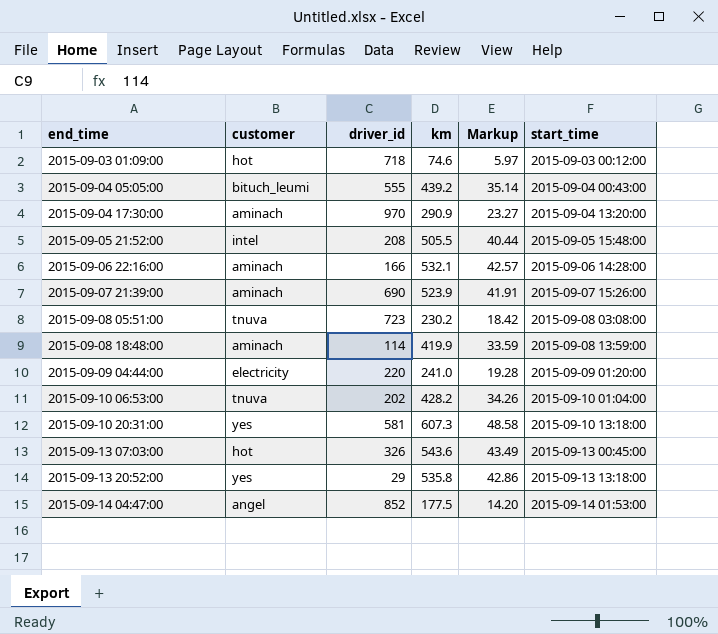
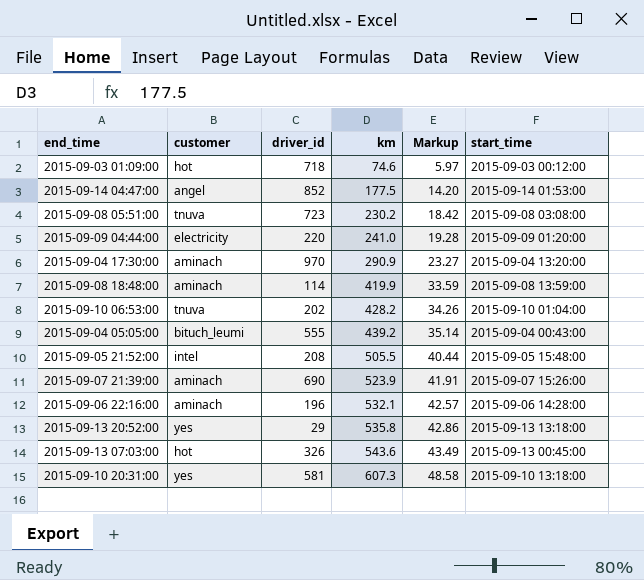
row order: end_time ascending -> km ascending
2015-09-06 22:16:00 | driver_id: 166 -> 196

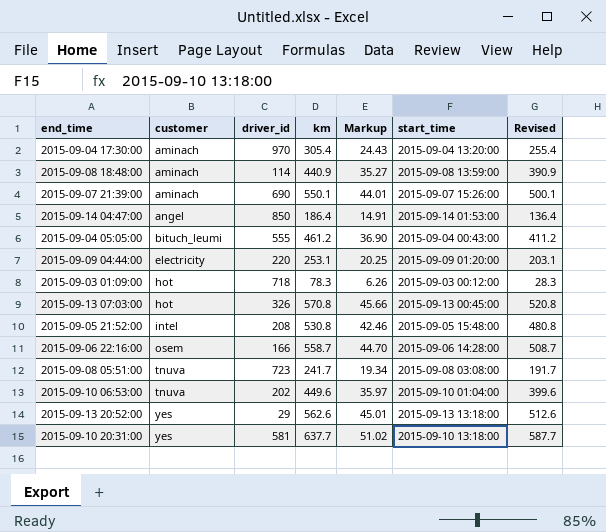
row order: km ascending -> customer ascending
column Revised | formula: none -> [km] - 50
2015-09-04 17:30:00 | km: 290.9 -> 305.4
2015-09-04 17:30:00 | Markup: 23.27 -> 24.43
2015-09-08 18:48:00 | km: 419.9 -> 440.9
2015-09-08 18:48:00 | Markup: 33.59 -> 35.27
2015-09-07 21:39:00 | km: 523.9 -> 550.1
2015-09-07 21:39:00 | Markup: 41.91 -> 44.01
2015-09-14 04:47:00 | driver_id: 852 -> 850
2015-09-14 04:47:00 | km: 177.5 -> 186.4
2015-09-14 04:47:00 | Markup: 14.20 -> 14.91
2015-09-04 05:05:00 | km: 439.2 -> 461.2
2015-09-04 05:05:00 | Markup: 35.14 -> 36.90
2015-09-09 04:44:00 | km: 241.0 -> 253.1
2015-09-09 04:44:00 | Markup: 19.28 -> 20.25
2015-09-03 01:09:00 | km: 74.6 -> 78.3
2015-09-03 01:09:00 | Markup: 5.97 -> 6.26
2015-09-13 07:03:00 | km: 543.6 -> 570.8
2015-09-13 07:03:00 | Markup: 43.49 -> 45.66
2015-09-05 21:52:00 | km: 505.5 -> 530.8
2015-09-05 21:52:00 | Markup: 40.44 -> 42.46
2015-09-06 22:16:00 | customer: aminach -> osem
2015-09-06 22:16:00 | driver_id: 196 -> 166
2015-09-06 22:16:00 | km: 532.1 -> 558.7
2015-09-06 22:16:00 | Markup: 42.57 -> 44.70
2015-09-08 05:51:00 | km: 230.2 -> 241.7
2015-09-08 05:51:00 | Markup: 18.42 -> 19.34
2015-09-10 06:53:00 | km: 428.2 -> 449.6
2015-09-10 06:53:00 | Markup: 34.26 -> 35.97
2015-09-13 20:52:00 | km: 535.8 -> 562.6
2015-09-13 20:52:00 | Markup: 42.86 -> 45.01
2015-09-10 20:31:00 | km: 607.3 -> 637.7
2015-09-10 20:31:00 | Markup: 48.58 -> 51.02

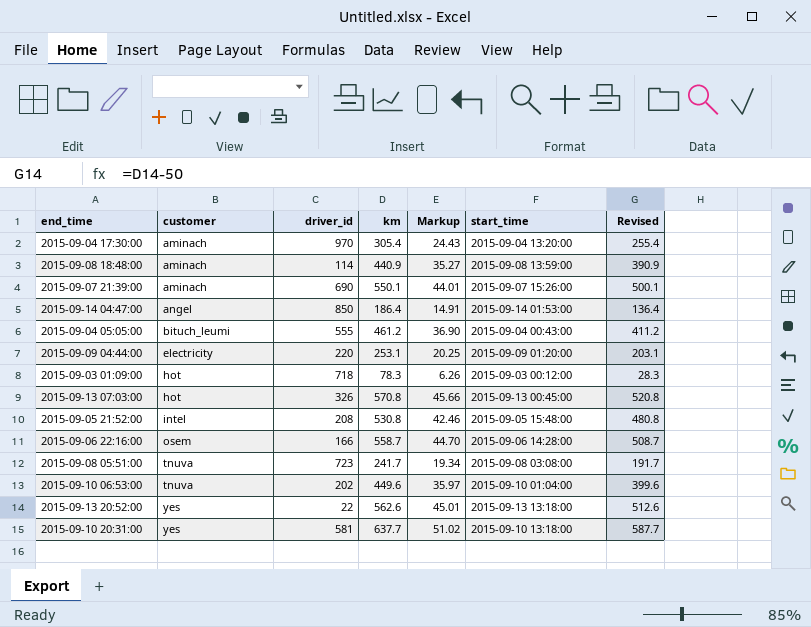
2015-09-13 20:52:00 | driver_id: 29 -> 22

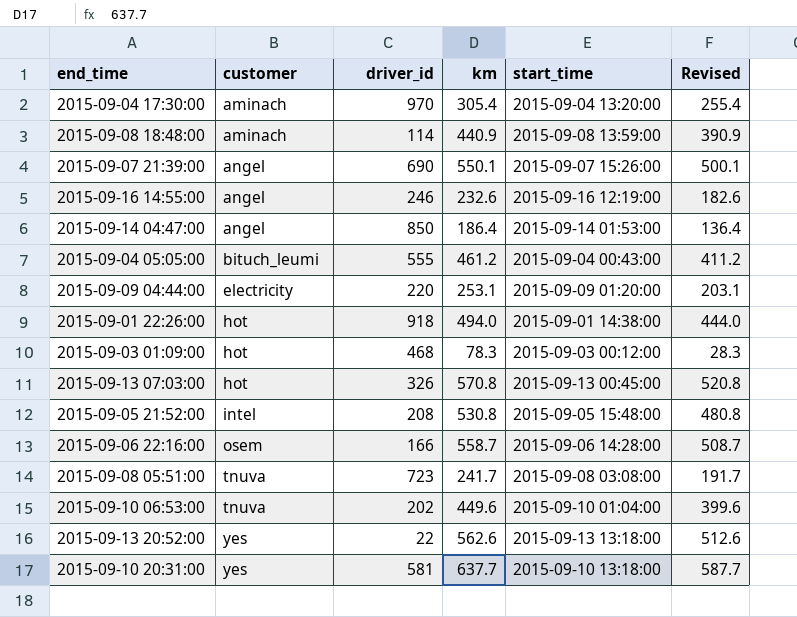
column Markup | formula: [km] * 0.08 -> none
2015-09-07 21:39:00 | customer: aminach -> angel
row 2015-09-16 14:55:00: none -> angel | 246 | 232.6 | 2015-09-16 12:19:00 | 182.6
row 2015-09-01 22:26:00: none -> hot | 918 | 494.0 | 2015-09-01 14:38:00 | 444.0
2015-09-03 01:09:00 | driver_id: 718 -> 468

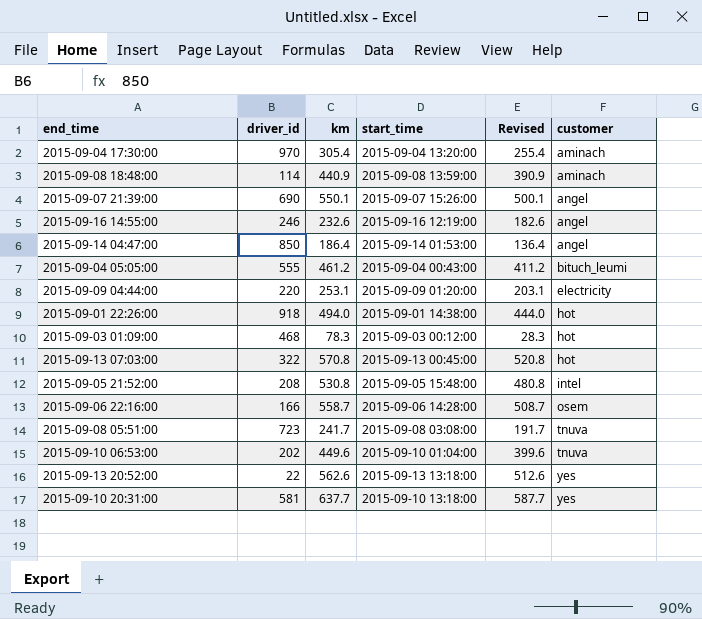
column customer | position: 2 -> 6
2015-09-13 07:03:00 | driver_id: 326 -> 322

